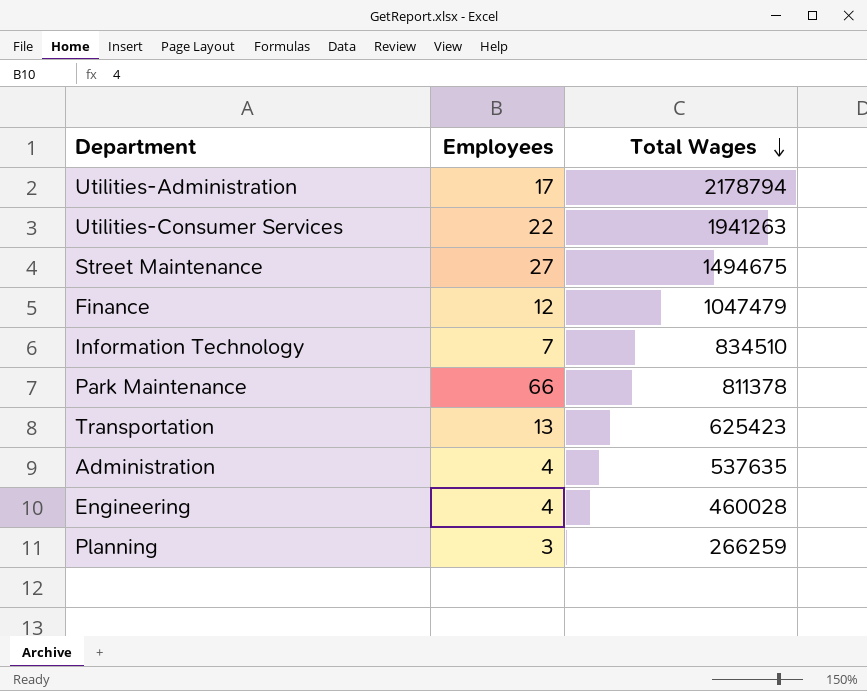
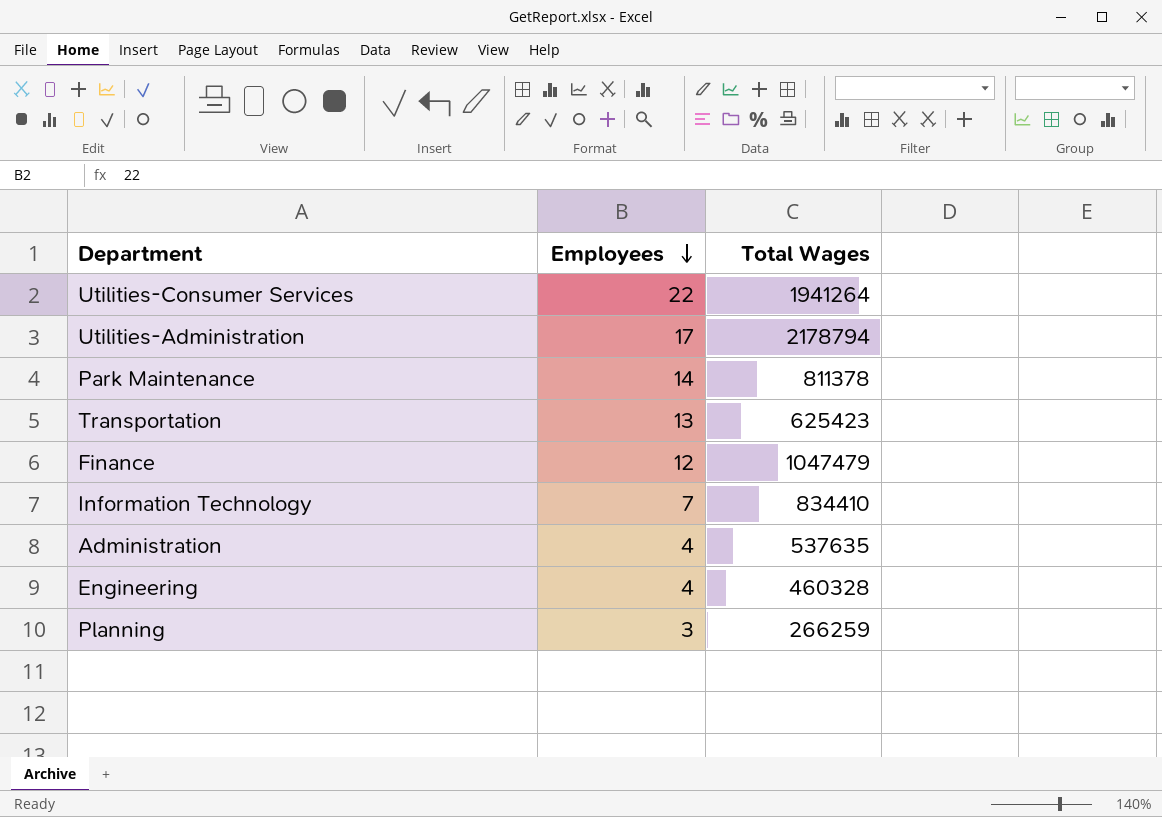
row order: Total Wages descending -> Employees descending
row Street Maintenance: 27 | 1494675 -> none
Utilities-Consumer Services | Total Wages: 1941263 -> 1941264
Park Maintenance | Employees: 66 -> 14
Information Technology | Total Wages: 834510 -> 834410
Engineering | Total Wages: 460028 -> 460328

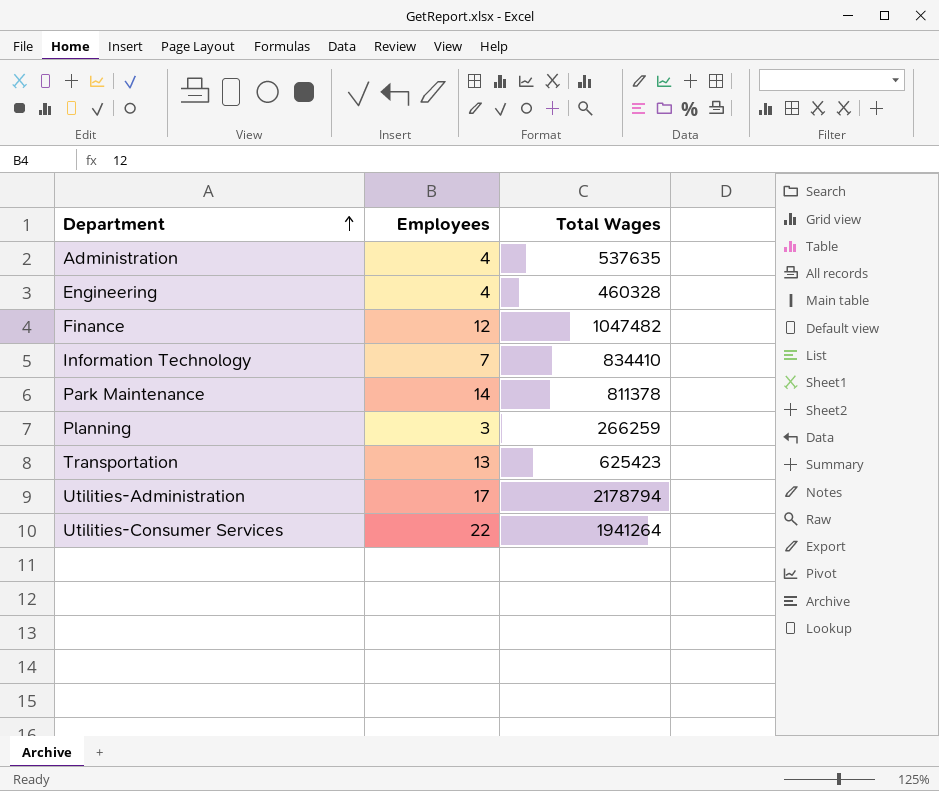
row order: Employees descending -> Department ascending
Finance | Total Wages: 1047479 -> 1047482

